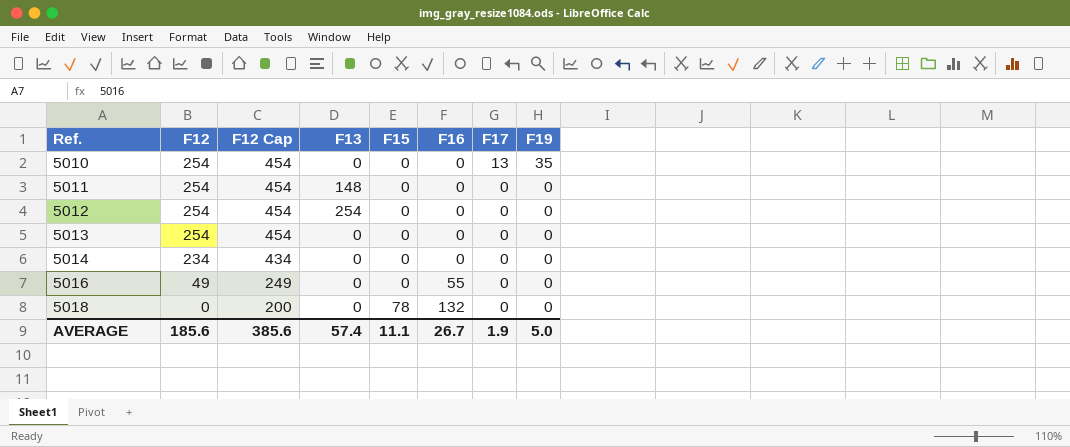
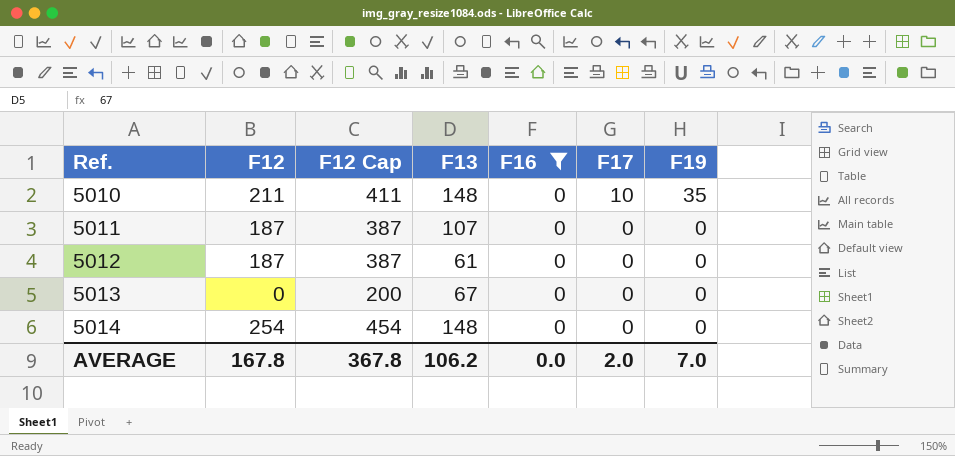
filter: none -> F16 = 0
column F15 | position: 5 -> none
5010 | F12: 254 -> 211
5010 | F12 Cap: 454 -> 411
5010 | F13: 0 -> 148
5010 | F17: 13 -> 10
5011 | F12: 254 -> 187
5011 | F12 Cap: 454 -> 387
5011 | F13: 148 -> 107
5012 | F12: 254 -> 187
5012 | F12 Cap: 454 -> 387
5012 | F13: 254 -> 61
5013 | F12: 254 -> 0
5013 | F12 Cap: 454 -> 200
5013 | F13: 0 -> 67
5014 | F12: 234 -> 254
5014 | F12 Cap: 434 -> 454
5014 | F13: 0 -> 148
AVERAGE | F12: 185.6 -> 167.8
AVERAGE | F12 Cap: 385.6 -> 367.8
AVERAGE | F13: 57.4 -> 106.2
AVERAGE | F16: 26.7 -> 0.0
AVERAGE | F17: 1.9 -> 2.0
AVERAGE | F19: 5.0 -> 7.0

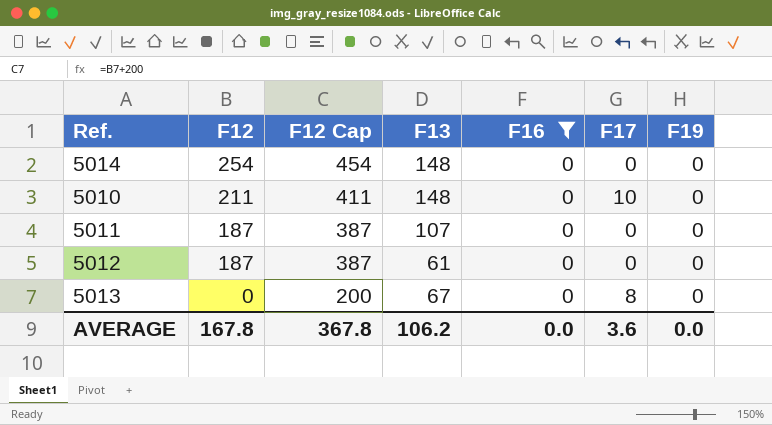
row order: Ref. ascending -> F12 descending
5010 | F19: 35 -> 0
5013 | F17: 0 -> 8
AVERAGE | F17: 2.0 -> 3.6
AVERAGE | F19: 7.0 -> 0.0

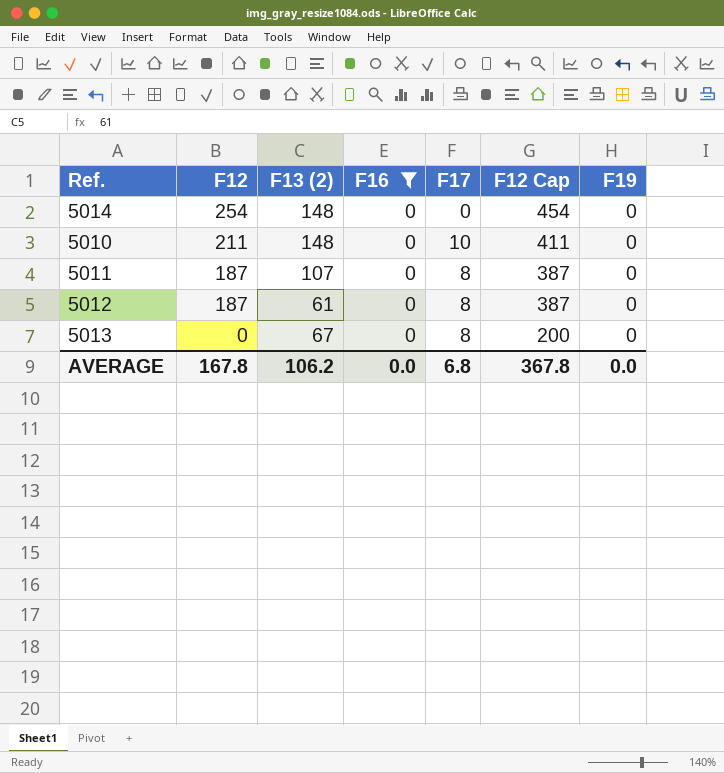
column name: F13 -> F13 (2)
column F12 Cap | position: 3 -> 6
5011 | F17: 0 -> 8
5012 | F17: 0 -> 8
AVERAGE | F17: 3.6 -> 6.8

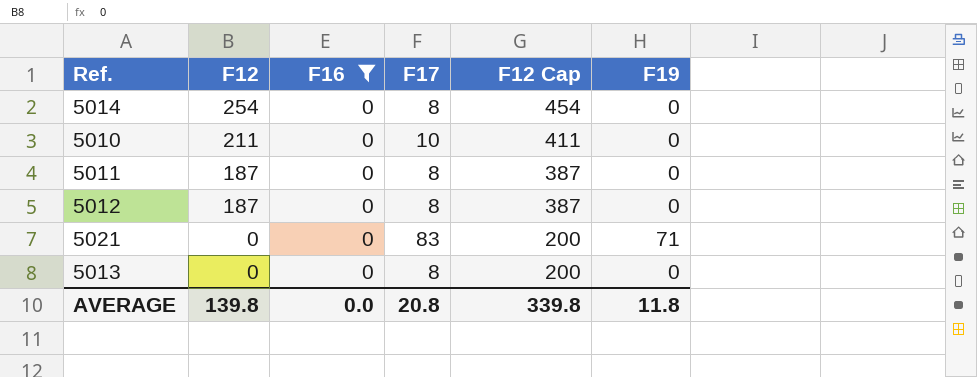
column F13 (2) | position: 3 -> none
5014 | F17: 0 -> 8
row 5021: none -> 0 | 0 | 83 | 200 | 71
AVERAGE | F12: 167.8 -> 139.8
AVERAGE | F17: 6.8 -> 20.8
AVERAGE | F12 Cap: 367.8 -> 339.8
AVERAGE | F19: 0.0 -> 11.8

